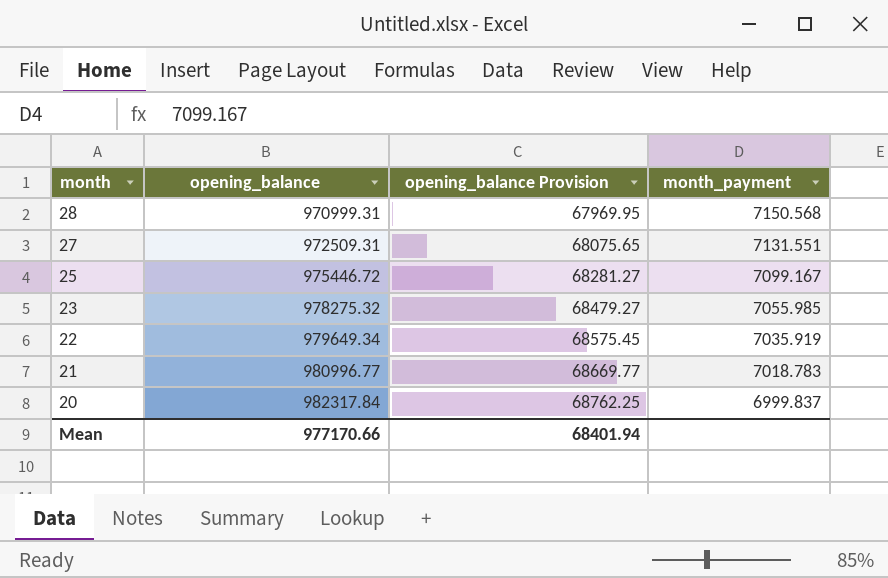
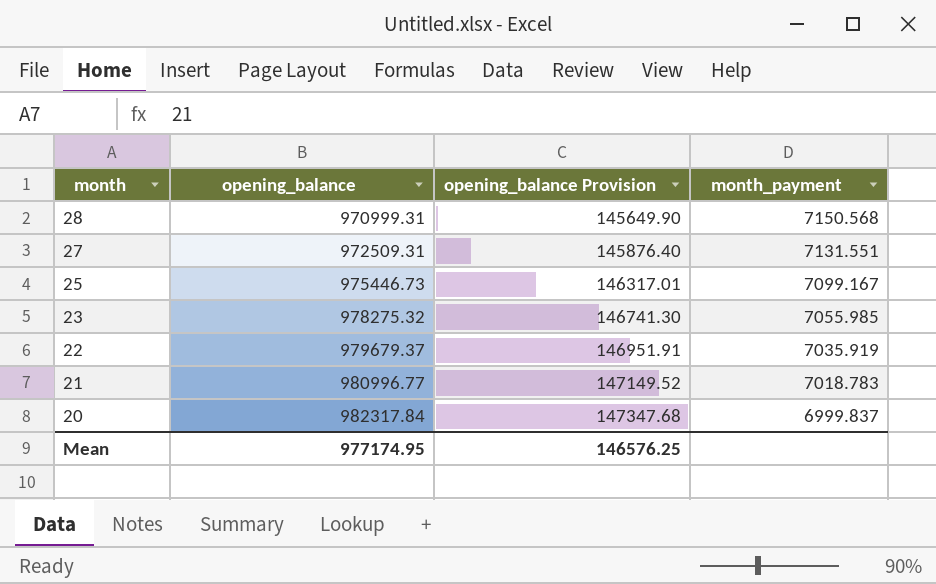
column opening_balance Provision | formula: [opening_balance] * 0.07 -> [opening_balance] * 0.15
25 | opening_balance: 975446.72 -> 975446.73
22 | opening_balance: 979649.34 -> 979679.37
Mean | opening_balance: 977170.66 -> 977174.95
Mean | opening_balance Provision: 68401.94 -> 146576.25

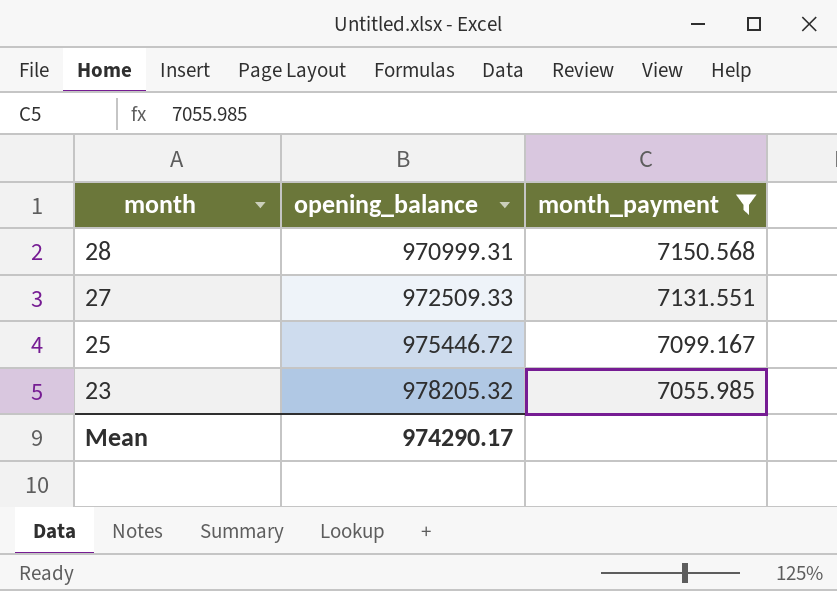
filter: none -> month_payment >= 7055.985
column opening_balance Provision | formula: [opening_balance] * 0.15 -> none
27 | opening_balance: 972509.31 -> 972509.33
25 | opening_balance: 975446.73 -> 975446.72
23 | opening_balance: 978275.32 -> 978205.32
Mean | opening_balance: 977174.95 -> 974290.17

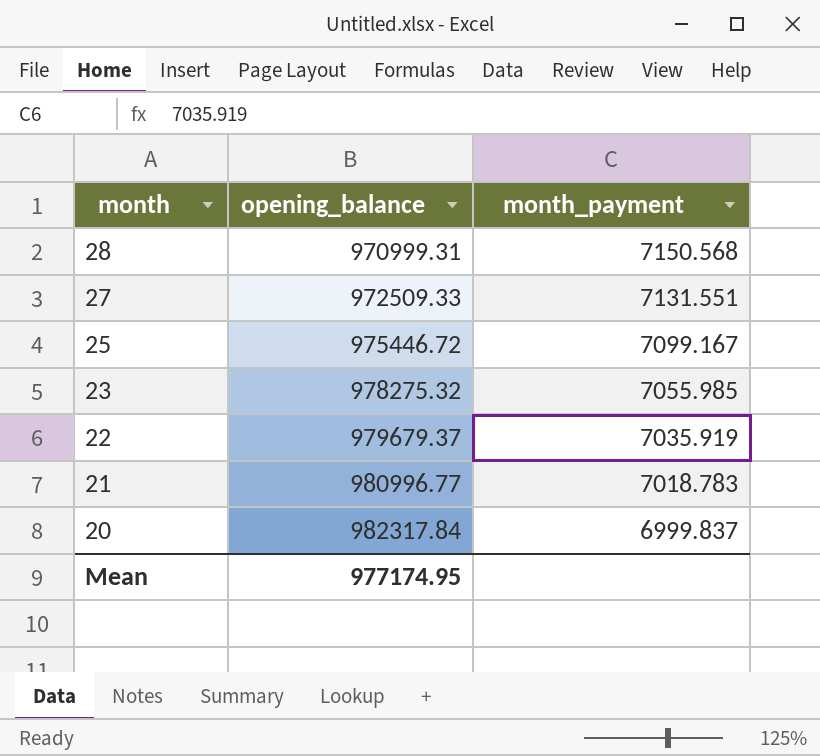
filter: month_payment >= 7055.985 -> none
23 | opening_balance: 978205.32 -> 978275.32
Mean | opening_balance: 974290.17 -> 977174.95

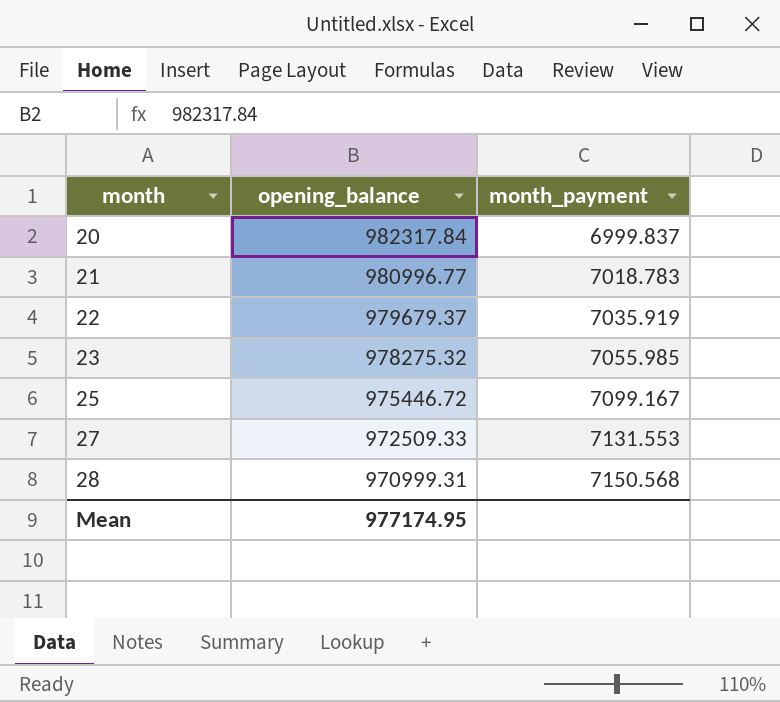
row order: month descending -> month ascending
27 | month_payment: 7131.551 -> 7131.553

